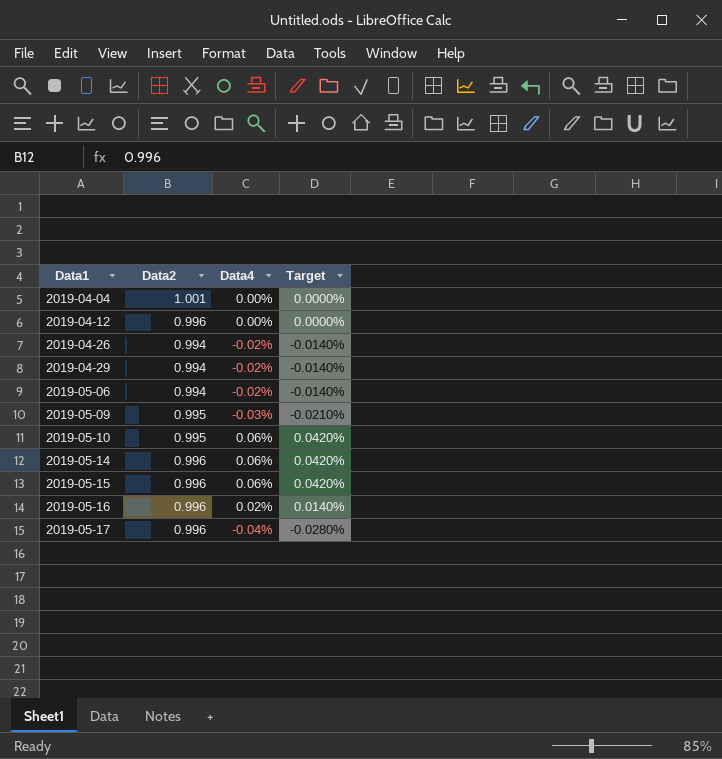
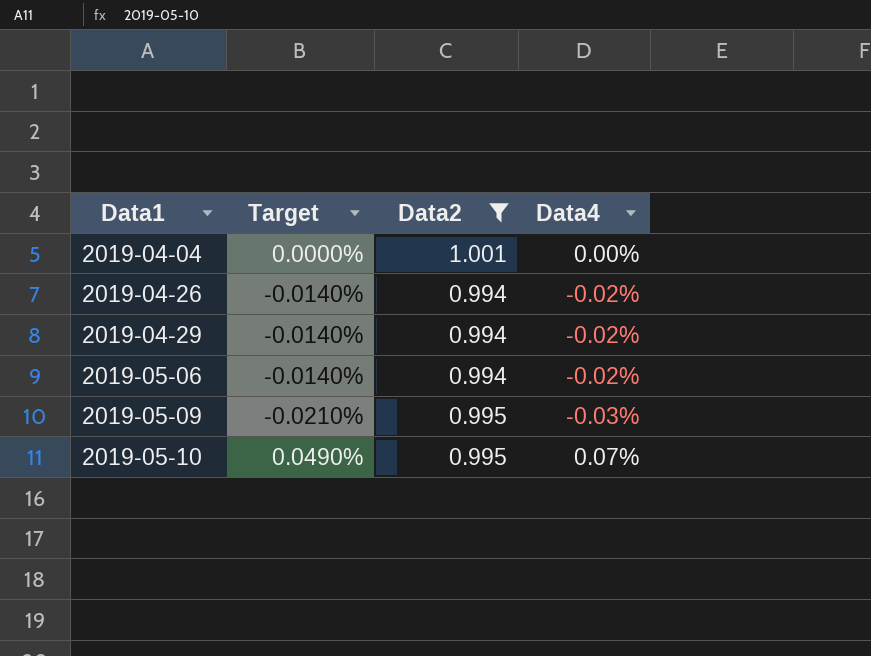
filter: none -> Data2 != 0.996
column Target | position: 4 -> 2
2019-05-10 | Target: 0.0420% -> 0.0490%
2019-05-10 | Data4: 0.06% -> 0.07%

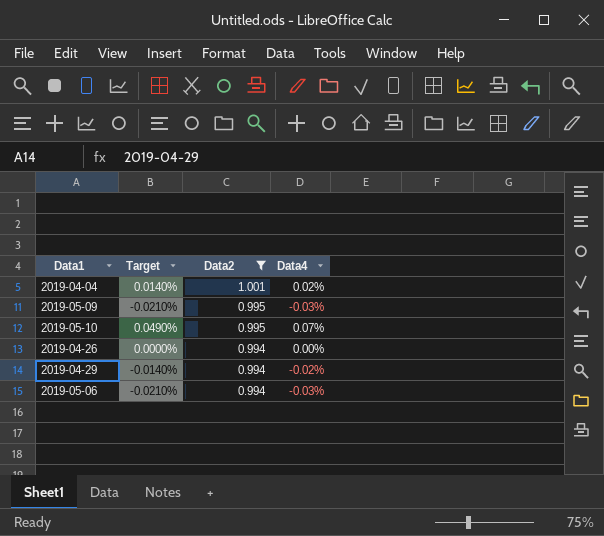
row order: Data1 ascending -> Data2 descending
2019-04-04 | Target: 0.0000% -> 0.0140%
2019-04-04 | Data4: 0.00% -> 0.02%
2019-04-26 | Target: -0.0140% -> 0.0000%
2019-04-26 | Data4: -0.02% -> 0.00%
2019-05-06 | Target: -0.0140% -> -0.0210%
2019-05-06 | Data4: -0.02% -> -0.03%

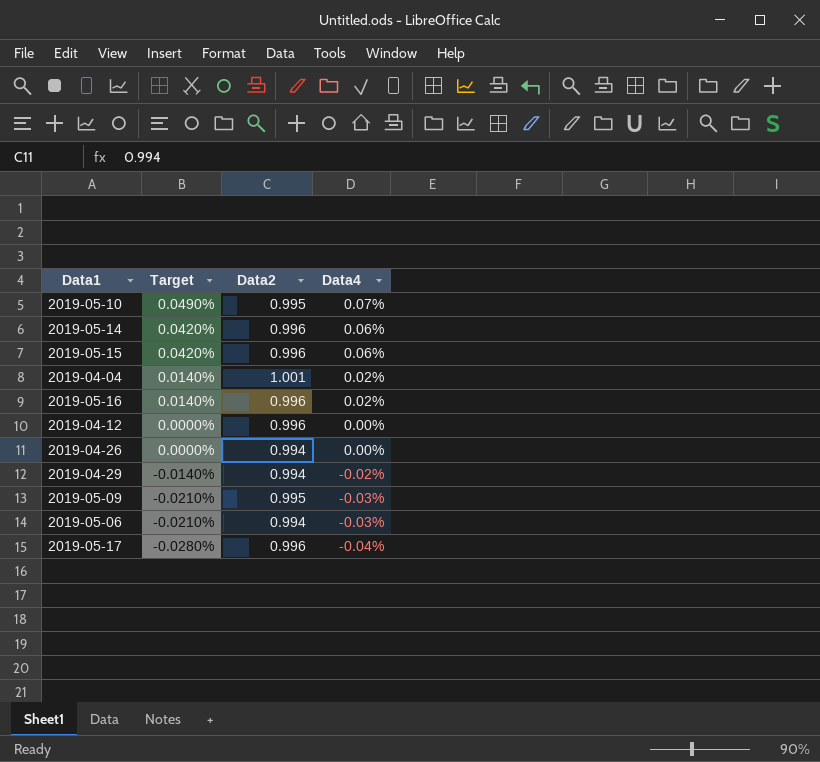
filter: Data2 != 0.996 -> none
row order: Data2 descending -> Target descending

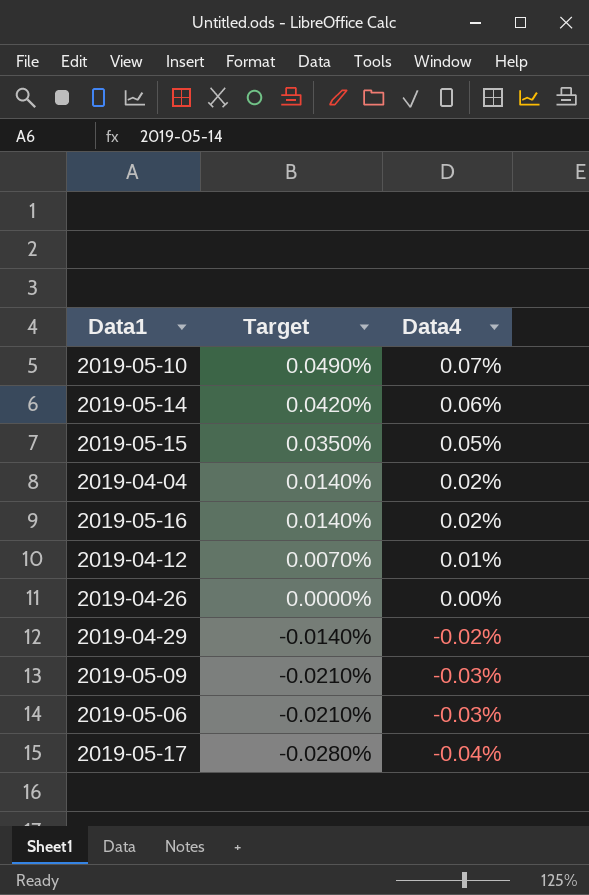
column Data2 | position: 3 -> none
2019-05-15 | Target: 0.0420% -> 0.0350%
2019-05-15 | Data4: 0.06% -> 0.05%
2019-04-12 | Target: 0.0000% -> 0.0070%
2019-04-12 | Data4: 0.00% -> 0.01%

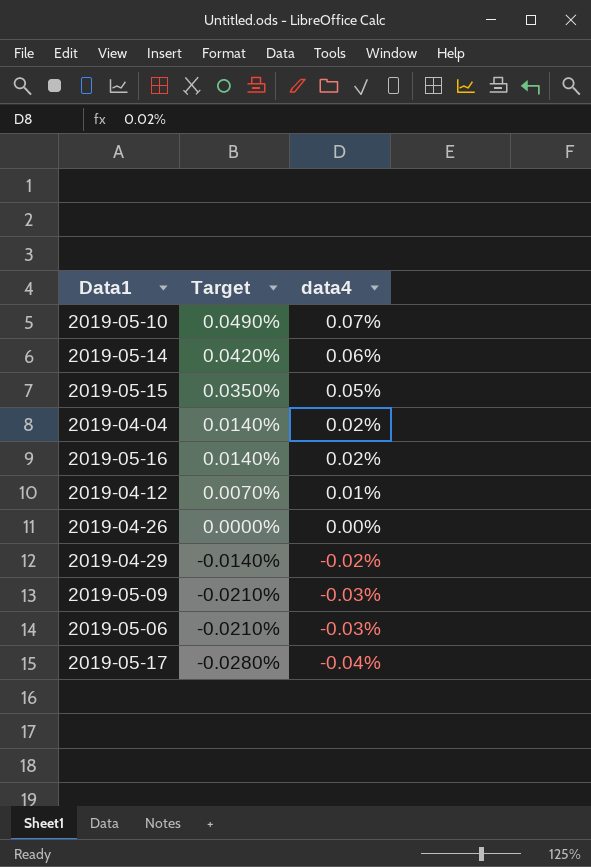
column name: Data4 -> data4

